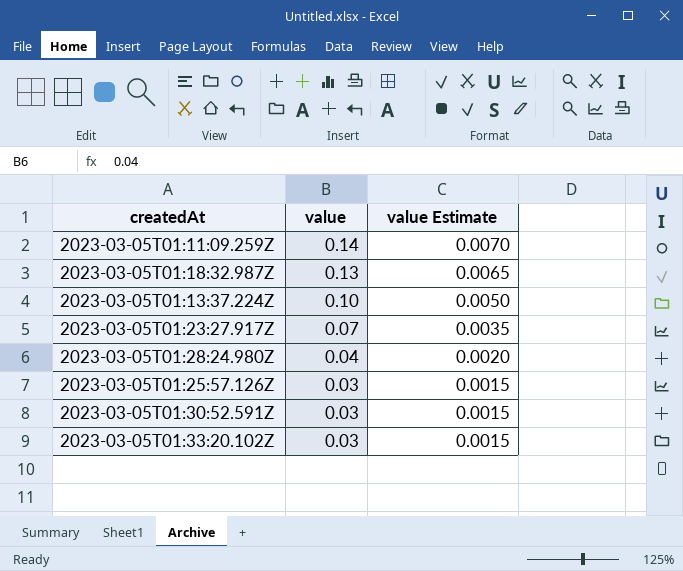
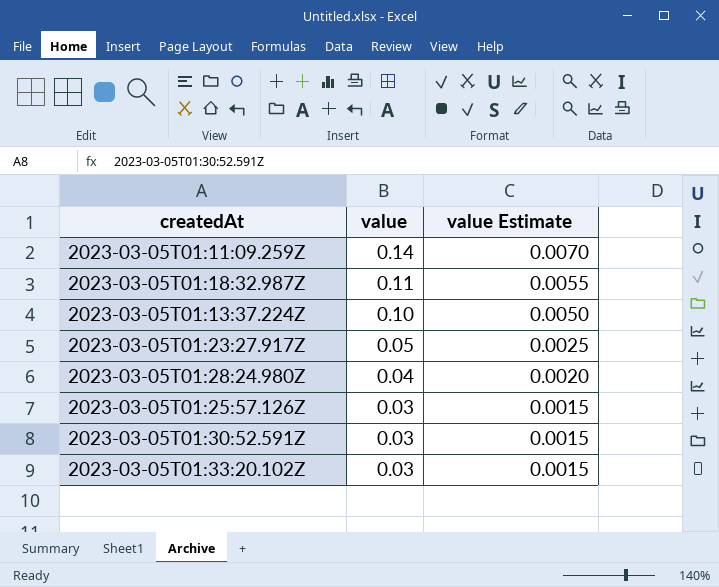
2023-03-05T01:18:32.987Z | value: 0.13 -> 0.11
2023-03-05T01:18:32.987Z | value Estimate: 0.0065 -> 0.0055
2023-03-05T01:23:27.917Z | value: 0.07 -> 0.05
2023-03-05T01:23:27.917Z | value Estimate: 0.0035 -> 0.0025

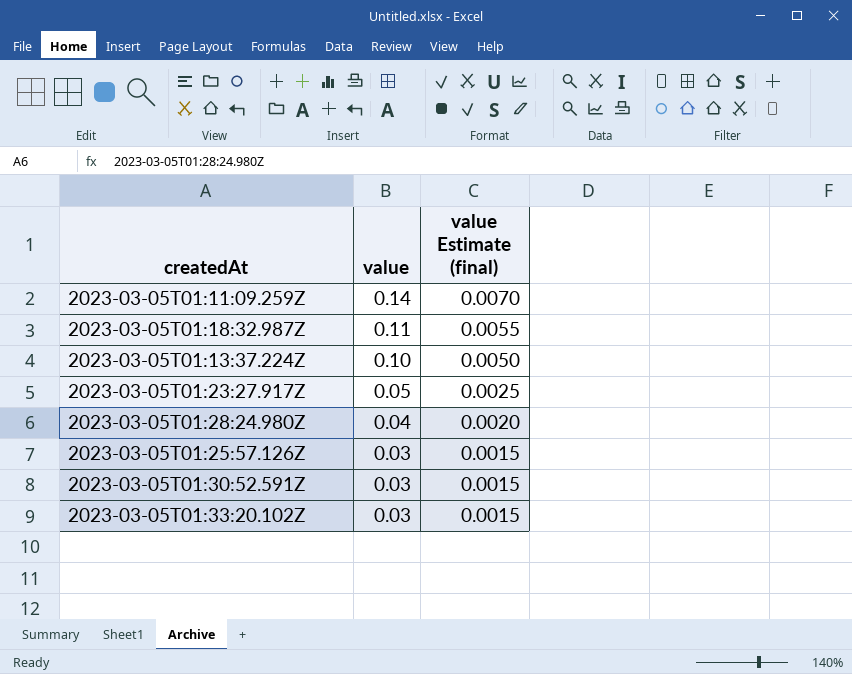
column name: value Estimate -> value Estimate (final)

